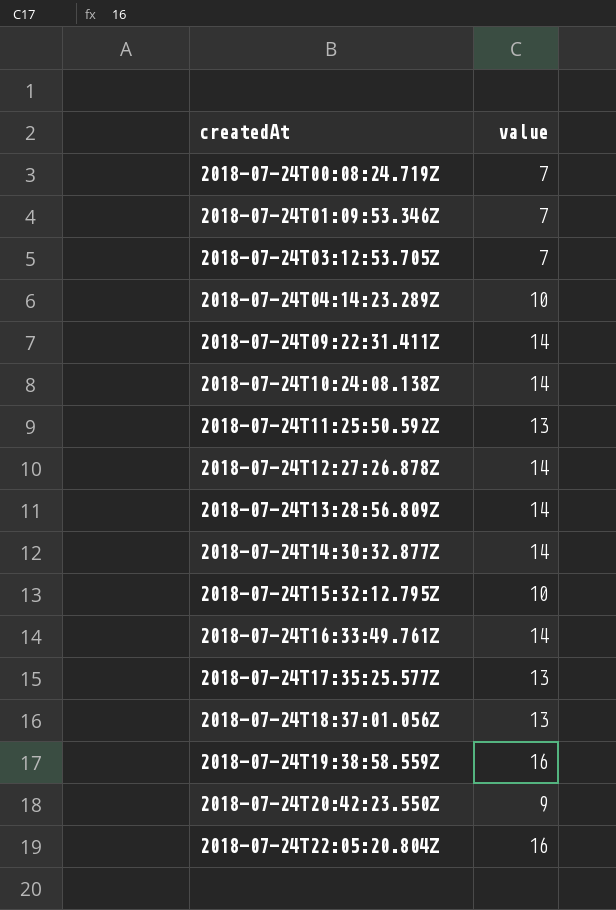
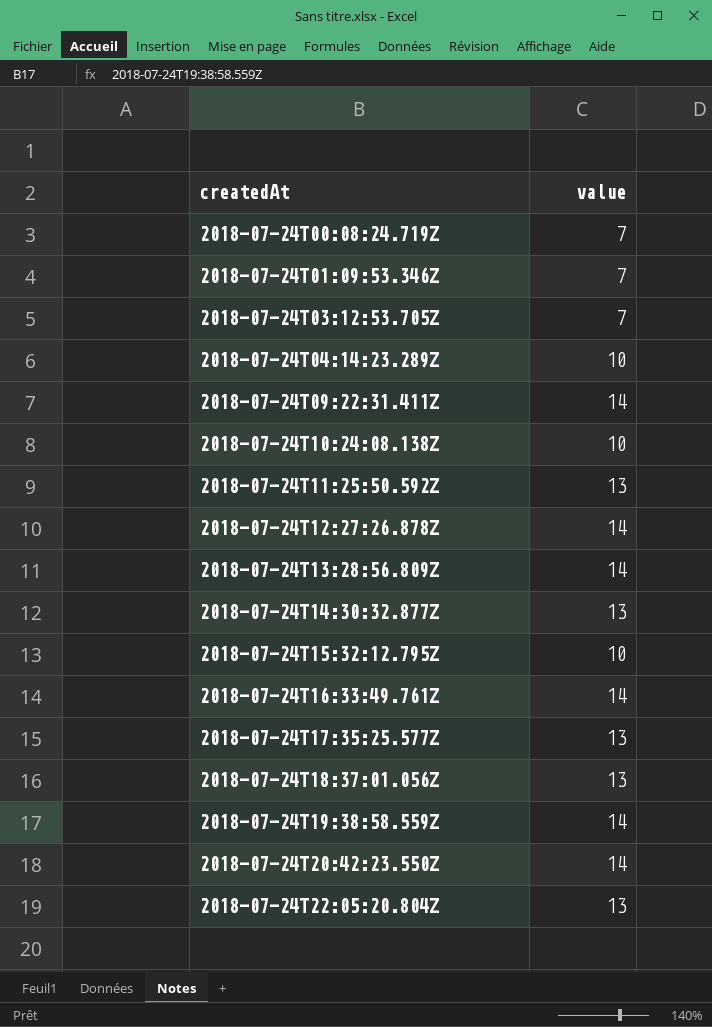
2018-07-24T10:24:08.138Z | value: 14 -> 10
2018-07-24T14:30:32.877Z | value: 14 -> 13
2018-07-24T19:38:58.559Z | value: 16 -> 14
2018-07-24T20:42:23.550Z | value: 9 -> 14
2018-07-24T22:05:20.804Z | value: 16 -> 13

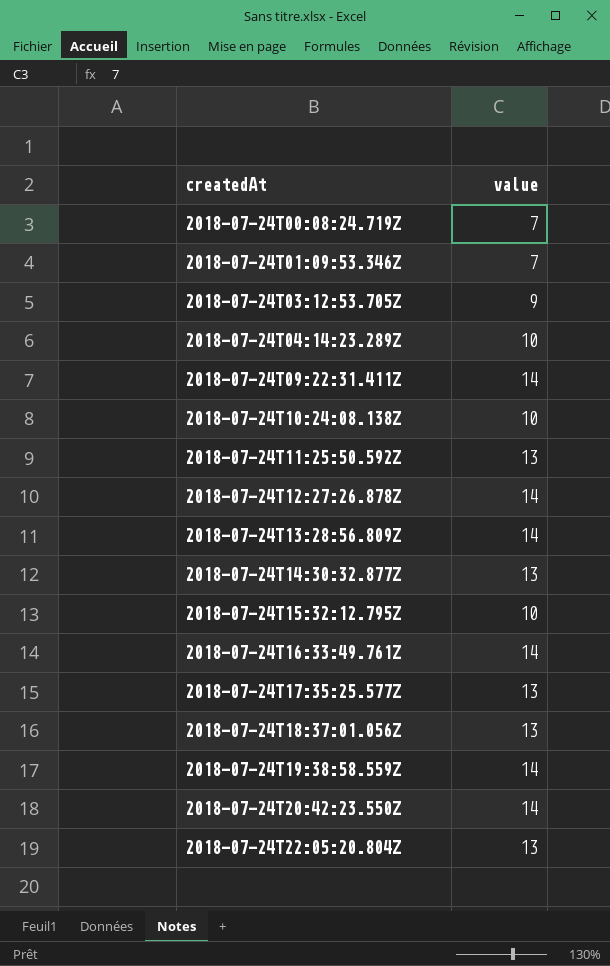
2018-07-24T03:12:53.705Z | value: 7 -> 9

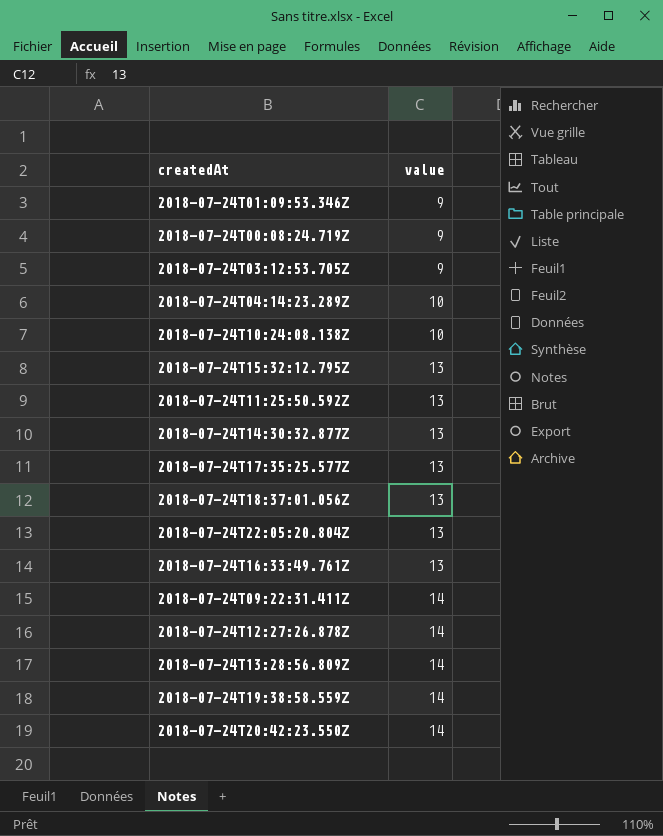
row order: createdAt ascending -> value ascending
2018-07-24T01:09:53.346Z | value: 7 -> 9
2018-07-24T00:08:24.719Z | value: 7 -> 9
2018-07-24T15:32:12.795Z | value: 10 -> 13
2018-07-24T16:33:49.761Z | value: 14 -> 13

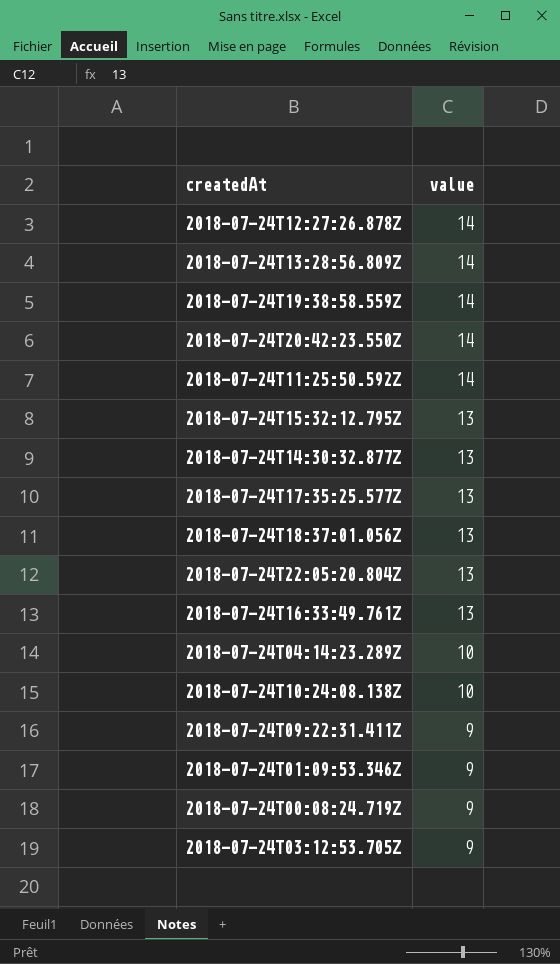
row order: value ascending -> value descending
2018-07-24T11:25:50.592Z | value: 13 -> 14
2018-07-24T09:22:31.411Z | value: 14 -> 9

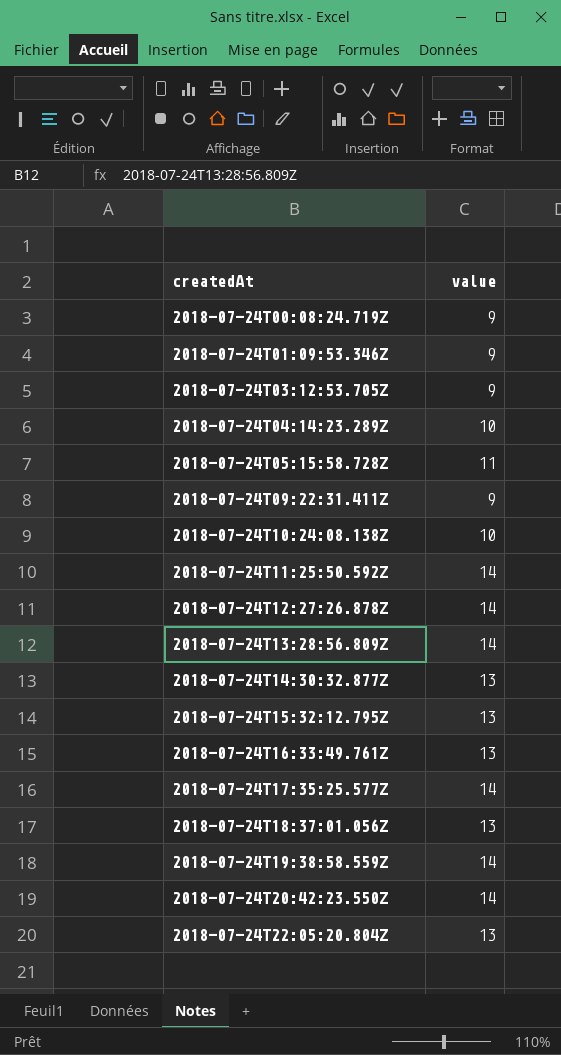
row order: value descending -> createdAt ascending
row 2018-07-24T05:15:58.728Z: none -> 11
2018-07-24T17:35:25.577Z | value: 13 -> 14

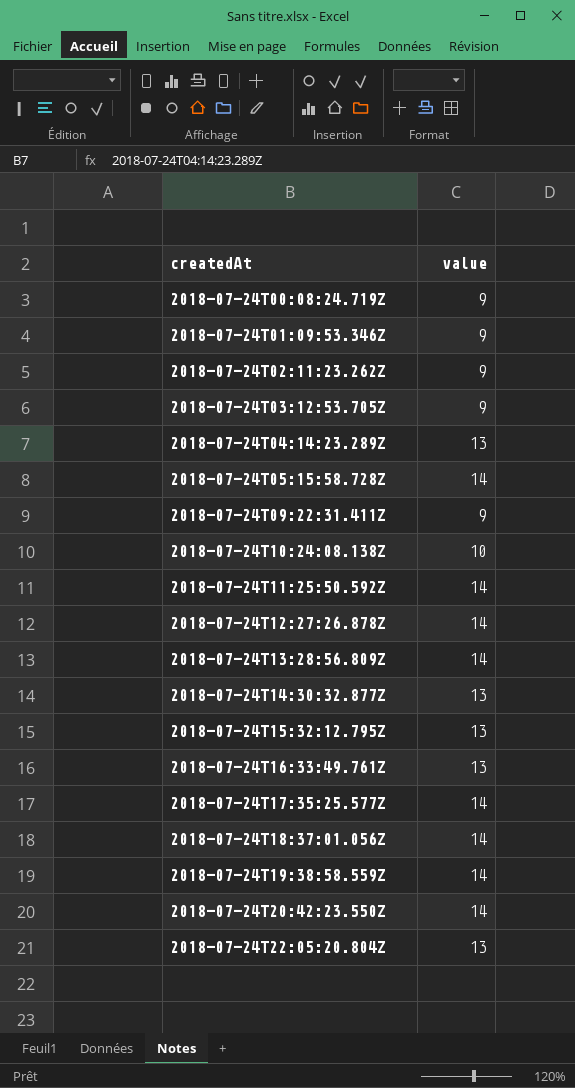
row 2018-07-24T02:11:23.262Z: none -> 9
2018-07-24T04:14:23.289Z | value: 10 -> 13
2018-07-24T05:15:58.728Z | value: 11 -> 14
2018-07-24T18:37:01.056Z | value: 13 -> 14

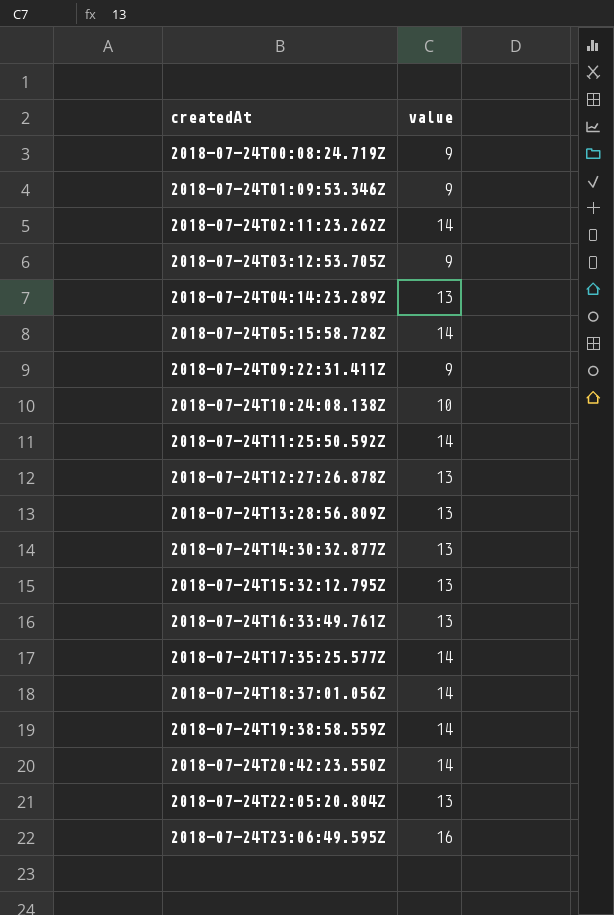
2018-07-24T02:11:23.262Z | value: 9 -> 14
2018-07-24T12:27:26.878Z | value: 14 -> 13
2018-07-24T13:28:56.809Z | value: 14 -> 13
row 2018-07-24T23:06:49.595Z: none -> 16

